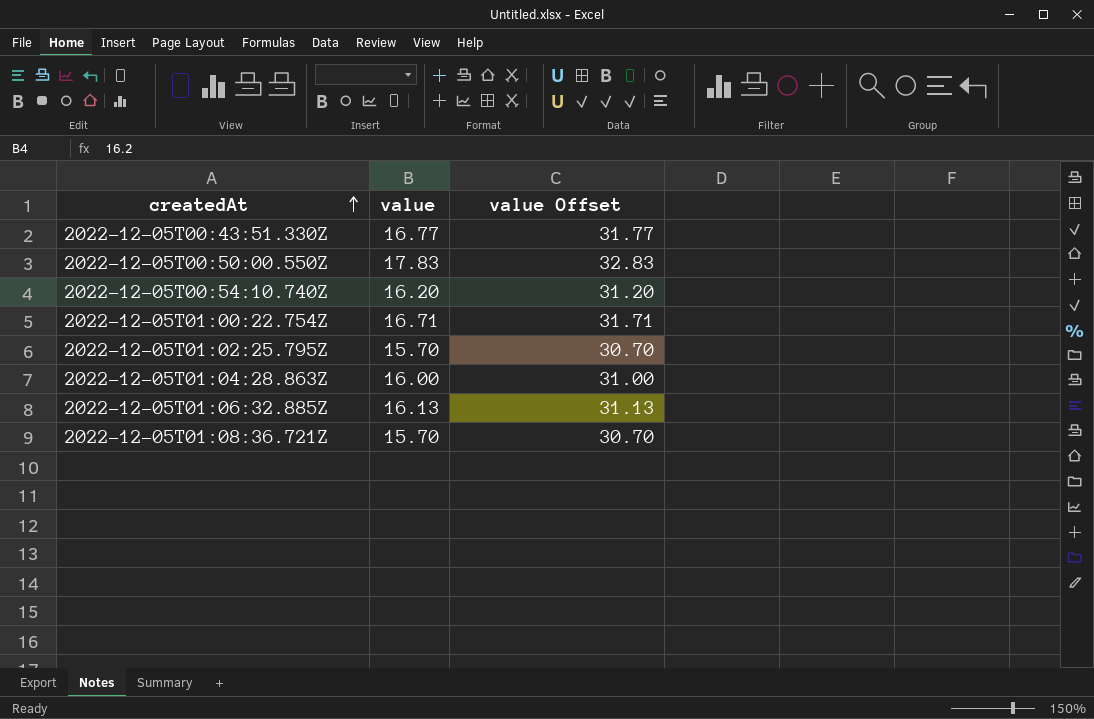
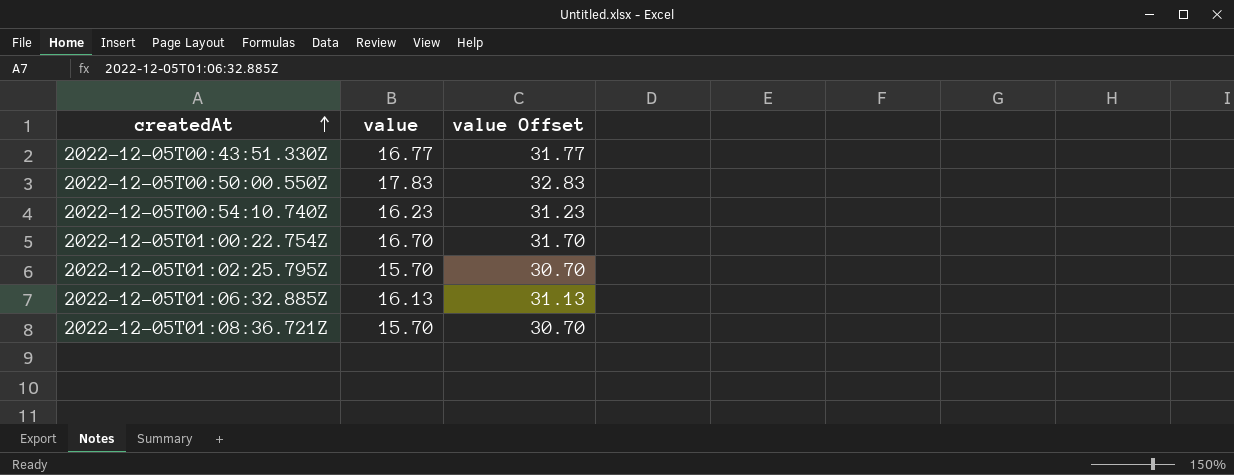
row 2022-12-05T01:04:28.863Z: 16.00 | 31.00 -> none
2022-12-05T00:54:10.740Z | value: 16.20 -> 16.23
2022-12-05T00:54:10.740Z | value Offset: 31.20 -> 31.23
2022-12-05T01:00:22.754Z | value: 16.71 -> 16.70
2022-12-05T01:00:22.754Z | value Offset: 31.71 -> 31.70

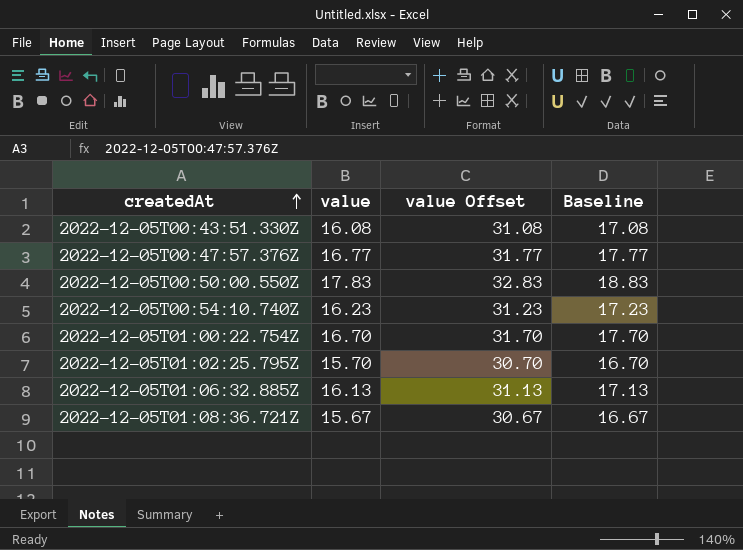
column Baseline | formula: none -> [value] + 1
2022-12-05T00:43:51.330Z | value: 16.77 -> 16.08
2022-12-05T00:43:51.330Z | value Offset: 31.77 -> 31.08
row 2022-12-05T00:47:57.376Z: none -> 16.77 | 31.77 | 17.77
2022-12-05T01:08:36.721Z | value: 15.70 -> 15.67
2022-12-05T01:08:36.721Z | value Offset: 30.70 -> 30.67

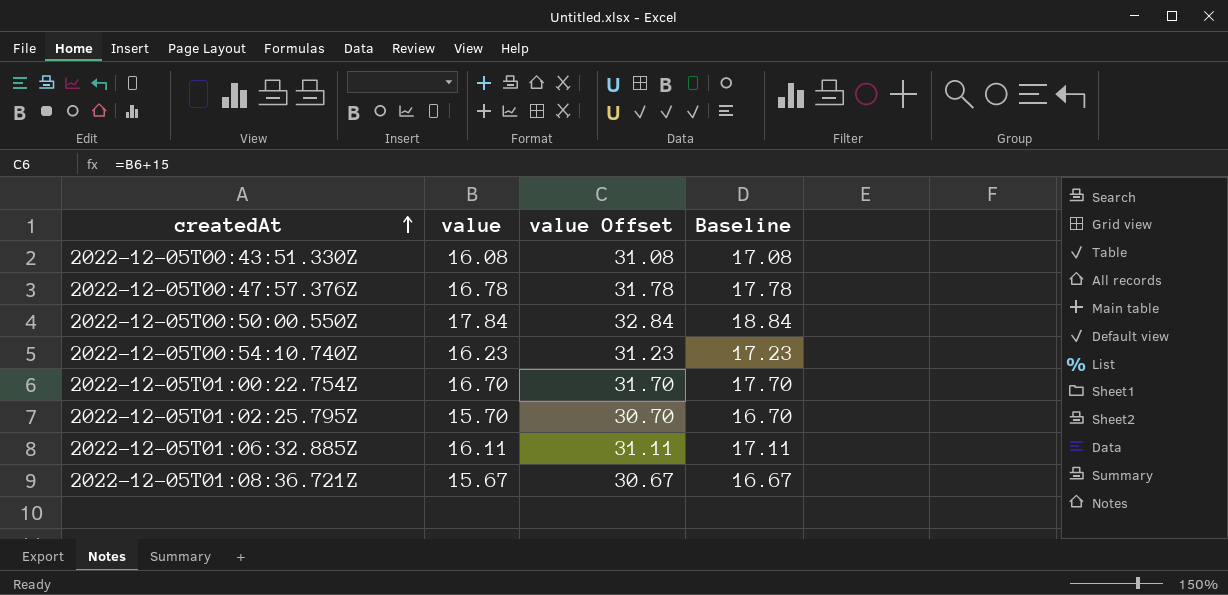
2022-12-05T00:47:57.376Z | value: 16.77 -> 16.78
2022-12-05T00:47:57.376Z | value Offset: 31.77 -> 31.78
2022-12-05T00:47:57.376Z | Baseline: 17.77 -> 17.78
2022-12-05T00:50:00.550Z | value: 17.83 -> 17.84
2022-12-05T00:50:00.550Z | value Offset: 32.83 -> 32.84
2022-12-05T00:50:00.550Z | Baseline: 18.83 -> 18.84
2022-12-05T01:06:32.885Z | value: 16.13 -> 16.11
2022-12-05T01:06:32.885Z | value Offset: 31.13 -> 31.11
2022-12-05T01:06:32.885Z | Baseline: 17.13 -> 17.11

